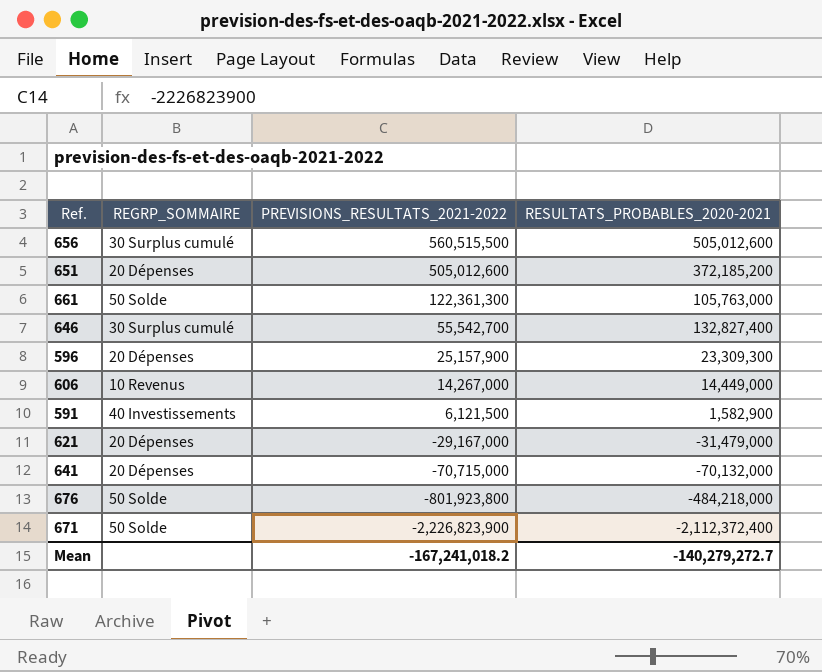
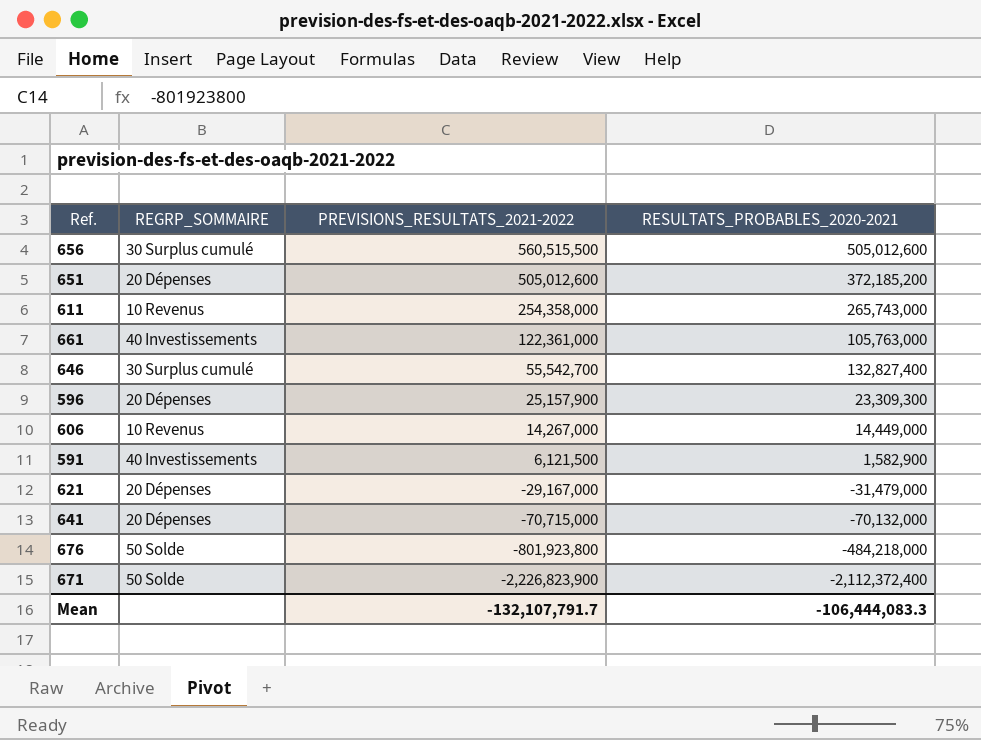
row 611: none -> 10 Revenus | 254,358,000 | 265,743,000
661 | REGRP_SOMMAIRE: 50 Solde -> 40 Investissements
661 | PREVISIONS_RESULTATS_2021-2022: 122,361,300 -> 122,361,000
Mean | PREVISIONS_RESULTATS_2021-2022: -167,241,018.2 -> -132,107,791.7
Mean | RESULTATS_PROBABLES_2020-2021: -140,279,272.7 -> -106,444,083.3

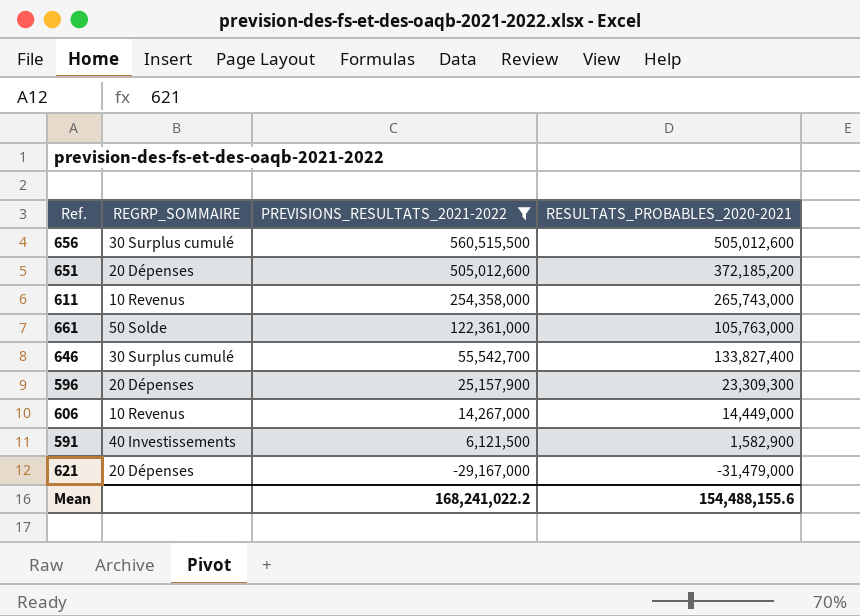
filter: none -> PREVISIONS_RESULTATS_2021-2022 >= -29,167,000
661 | REGRP_SOMMAIRE: 40 Investissements -> 50 Solde
646 | RESULTATS_PROBABLES_2020-2021: 132,827,400 -> 133,827,400
Mean | PREVISIONS_RESULTATS_2021-2022: -132,107,791.7 -> 168,241,022.2
Mean | RESULTATS_PROBABLES_2020-2021: -106,444,083.3 -> 154,488,155.6

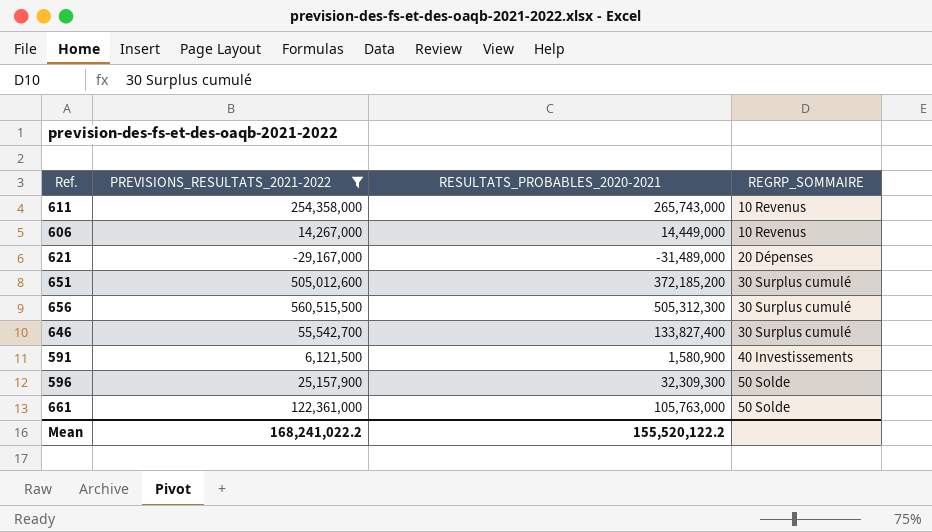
row order: PREVISIONS_RESULTATS_2021-2022 descending -> REGRP_SOMMAIRE ascending
column REGRP_SOMMAIRE | position: 2 -> 4
621 | RESULTATS_PROBABLES_2020-2021: -31,479,000 -> -31,489,000
651 | REGRP_SOMMAIRE: 20 Dépenses -> 30 Surplus cumulé
656 | RESULTATS_PROBABLES_2020-2021: 505,012,600 -> 505,312,300
591 | RESULTATS_PROBABLES_2020-2021: 1,582,900 -> 1,580,900
596 | RESULTATS_PROBABLES_2020-2021: 23,309,300 -> 32,309,300
596 | REGRP_SOMMAIRE: 20 Dépenses -> 50 Solde
Mean | RESULTATS_PROBABLES_2020-2021: 154,488,155.6 -> 155,520,122.2

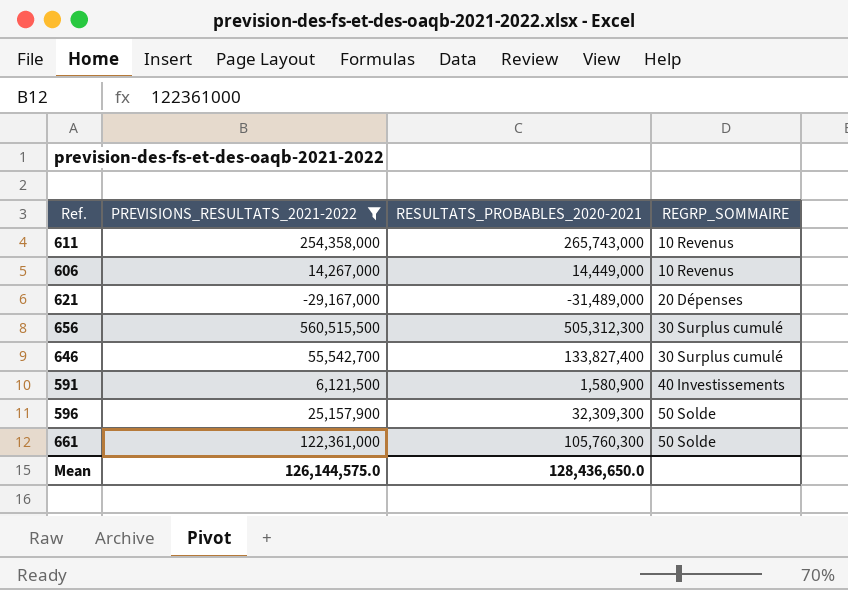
row 651: 505,012,600 | 372,185,200 | 30 Surplus cumulé -> none
661 | RESULTATS_PROBABLES_2020-2021: 105,763,000 -> 105,760,300
Mean | PREVISIONS_RESULTATS_2021-2022: 168,241,022.2 -> 126,144,575.0
Mean | RESULTATS_PROBABLES_2020-2021: 155,520,122.2 -> 128,436,650.0

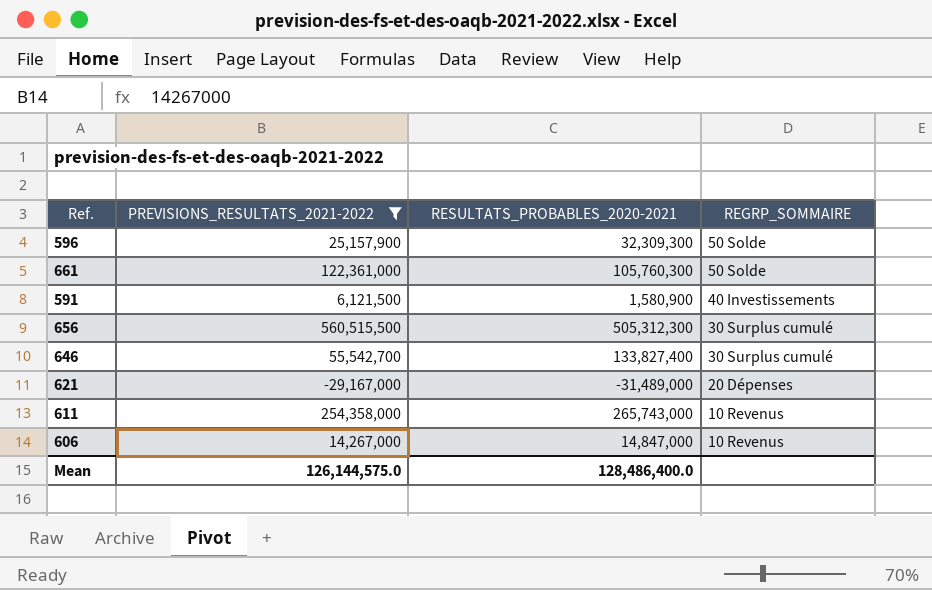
row order: REGRP_SOMMAIRE ascending -> REGRP_SOMMAIRE descending
606 | RESULTATS_PROBABLES_2020-2021: 14,449,000 -> 14,847,000
Mean | RESULTATS_PROBABLES_2020-2021: 128,436,650.0 -> 128,486,400.0

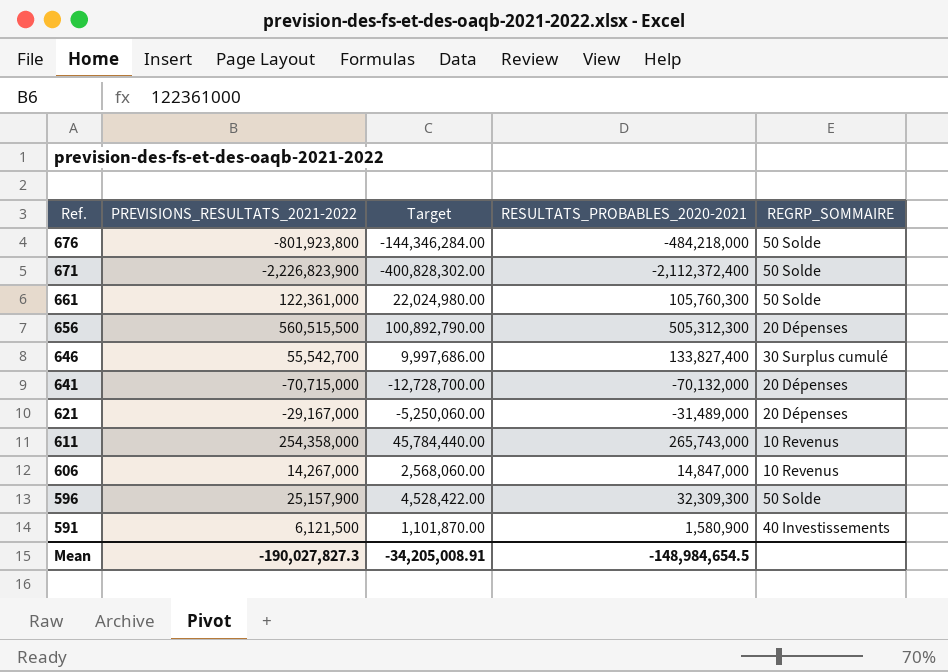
filter: PREVISIONS_RESULTATS_2021-2022 >= -29,167,000 -> none
row order: REGRP_SOMMAIRE descending -> Ref. descending
column Target | formula: none -> [PREVISIONS_RESULTATS_2021-2022] * 0.18
656 | REGRP_SOMMAIRE: 30 Surplus cumulé -> 20 Dépenses
Mean | PREVISIONS_RESULTATS_2021-2022: 126,144,575.0 -> -190,027,827.3
Mean | RESULTATS_PROBABLES_2020-2021: 128,486,400.0 -> -148,984,654.5

